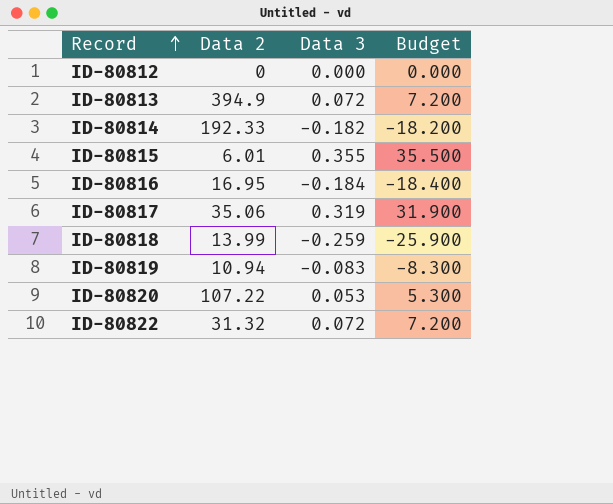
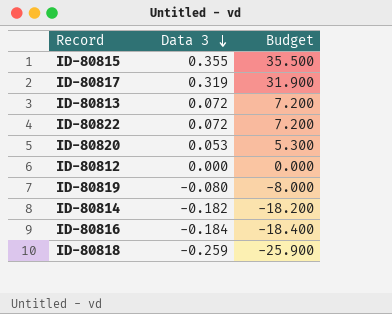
row order: Record ascending -> Data 3 descending
column Data 2 | position: 2 -> none
ID-80819 | Data 3: -0.083 -> -0.080
ID-80819 | Budget: -8.300 -> -8.000

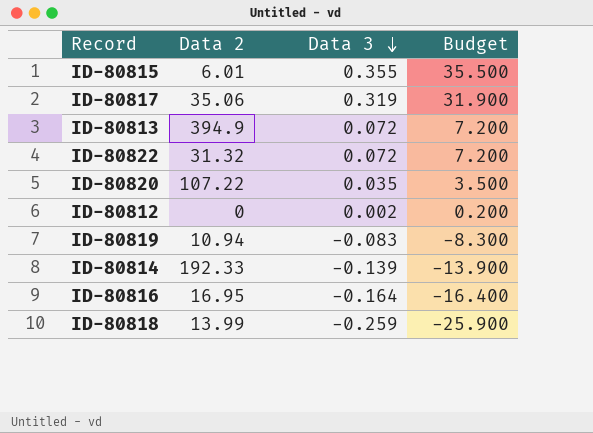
column Data 2 | position: none -> 2
ID-80820 | Data 3: 0.053 -> 0.035
ID-80820 | Budget: 5.300 -> 3.500
ID-80812 | Data 3: 0.000 -> 0.002
ID-80812 | Budget: 0.000 -> 0.200
ID-80819 | Data 3: -0.080 -> -0.083
ID-80819 | Budget: -8.000 -> -8.300
ID-80814 | Data 3: -0.182 -> -0.139
ID-80814 | Budget: -18.200 -> -13.900
ID-80816 | Data 3: -0.184 -> -0.164
ID-80816 | Budget: -18.400 -> -16.400

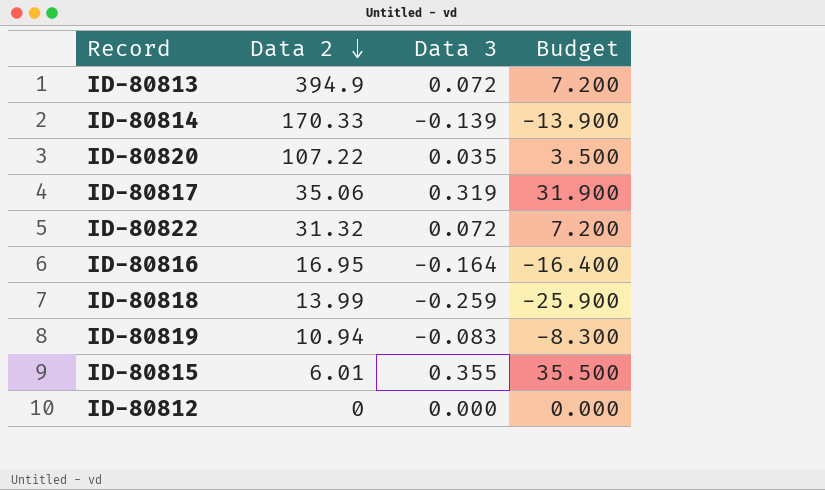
row order: Data 3 descending -> Data 2 descending
ID-80814 | Data 2: 192.33 -> 170.33
ID-80812 | Data 3: 0.002 -> 0.000
ID-80812 | Budget: 0.200 -> 0.000

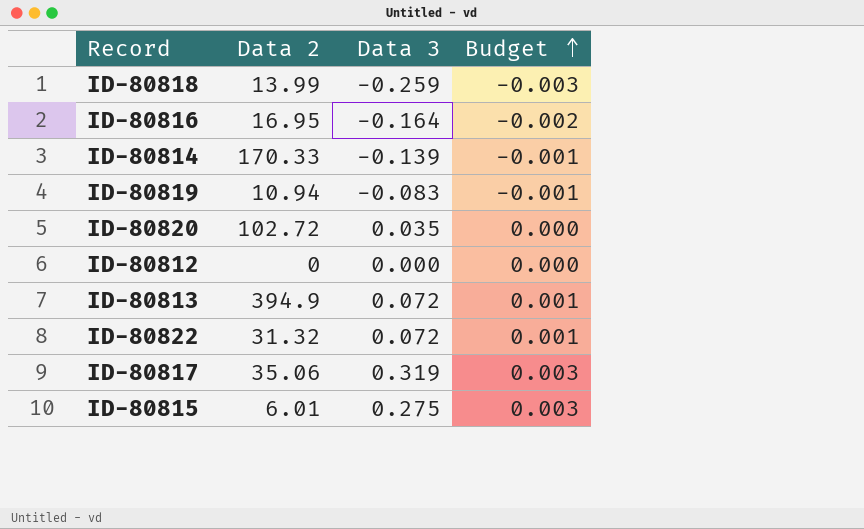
row order: Data 2 descending -> Budget ascending
column Budget | formula: [Data 3] * 100 -> [Data 3] * 0.01
ID-80820 | Data 2: 107.22 -> 102.72
ID-80815 | Data 3: 0.355 -> 0.275

